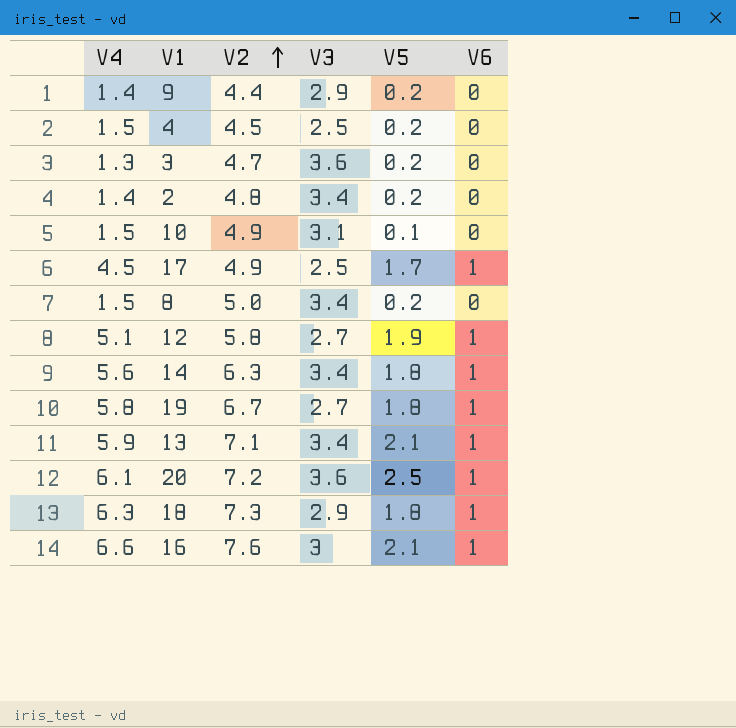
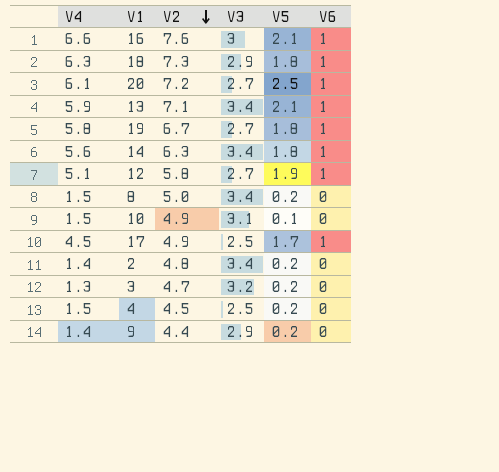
row order: V2 ascending -> V2 descending
20 | V3: 3.6 -> 2.7
3 | V3: 3.6 -> 3.2

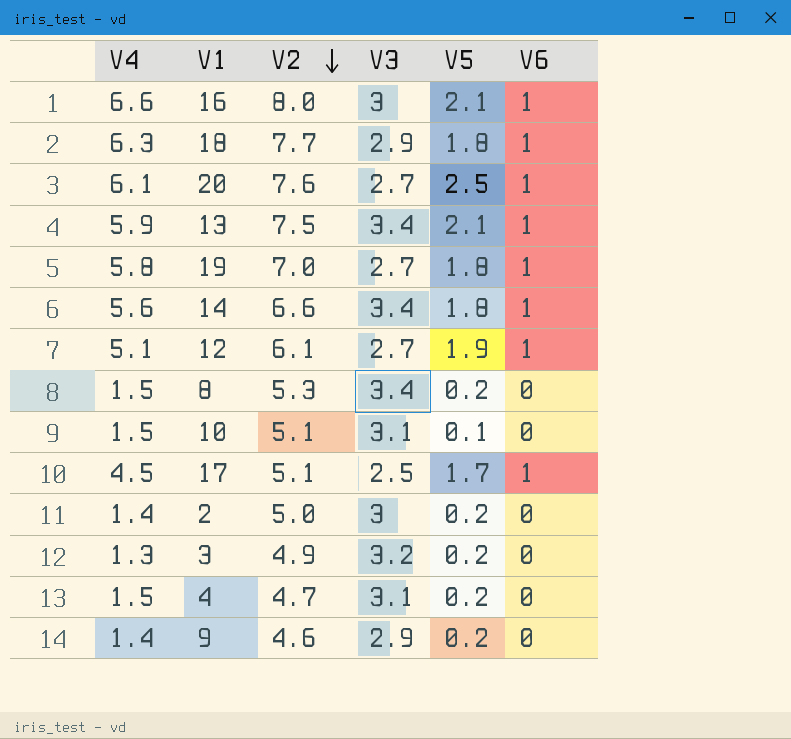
16 | V2: 7.6 -> 8.0
18 | V2: 7.3 -> 7.7
20 | V2: 7.2 -> 7.6
13 | V2: 7.1 -> 7.5
19 | V2: 6.7 -> 7.0
14 | V2: 6.3 -> 6.6
12 | V2: 5.8 -> 6.1
8 | V2: 5.0 -> 5.3
10 | V2: 4.9 -> 5.1
17 | V2: 4.9 -> 5.1
2 | V2: 4.8 -> 5.0
2 | V3: 3.4 -> 3
3 | V2: 4.7 -> 4.9
4 | V2: 4.5 -> 4.7
4 | V3: 2.5 -> 3.1
9 | V2: 4.4 -> 4.6

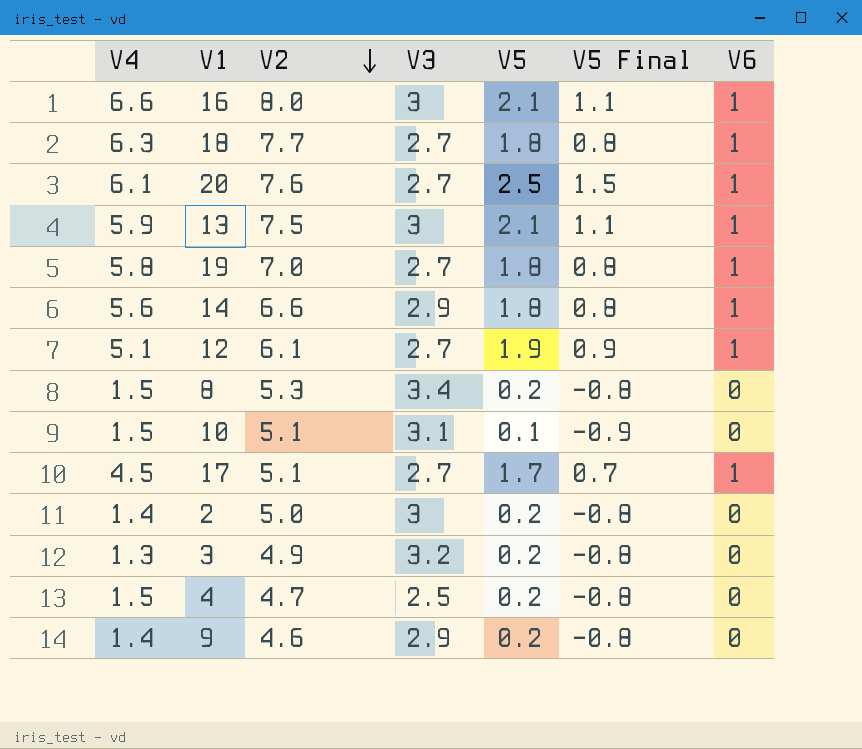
column V5 Final | formula: none -> [V5] - 1
18 | V3: 2.9 -> 2.7
13 | V3: 3.4 -> 3
14 | V3: 3.4 -> 2.9
17 | V3: 2.5 -> 2.7
4 | V3: 3.1 -> 2.5

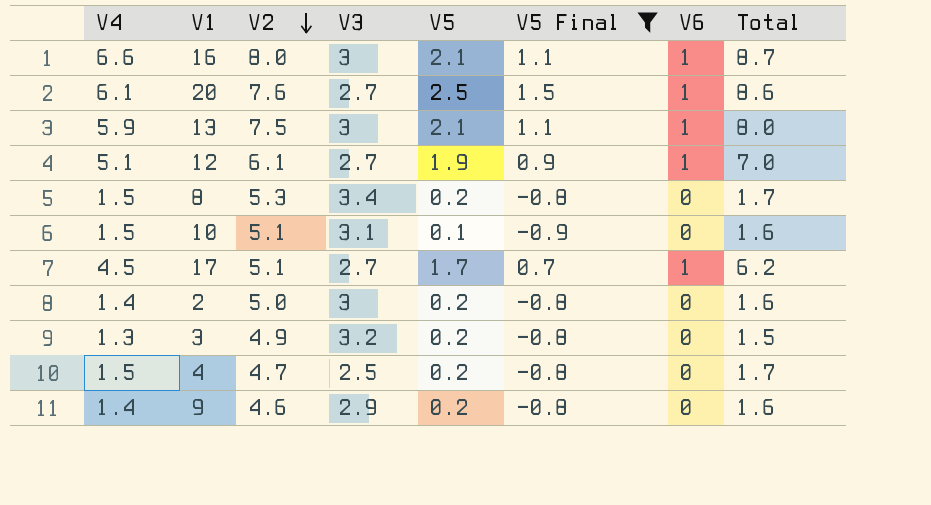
filter: none -> V5 Final != 0.8
column Total | formula: none -> [V4] + [V5]

